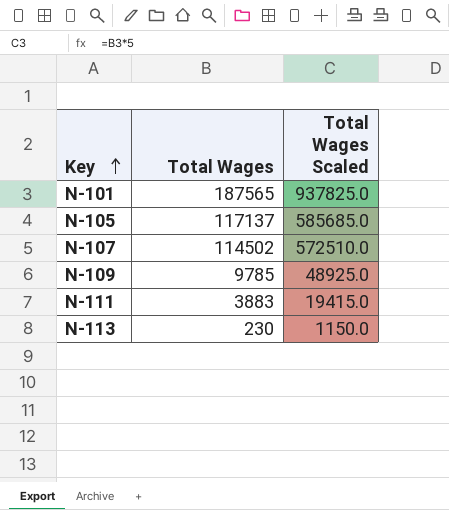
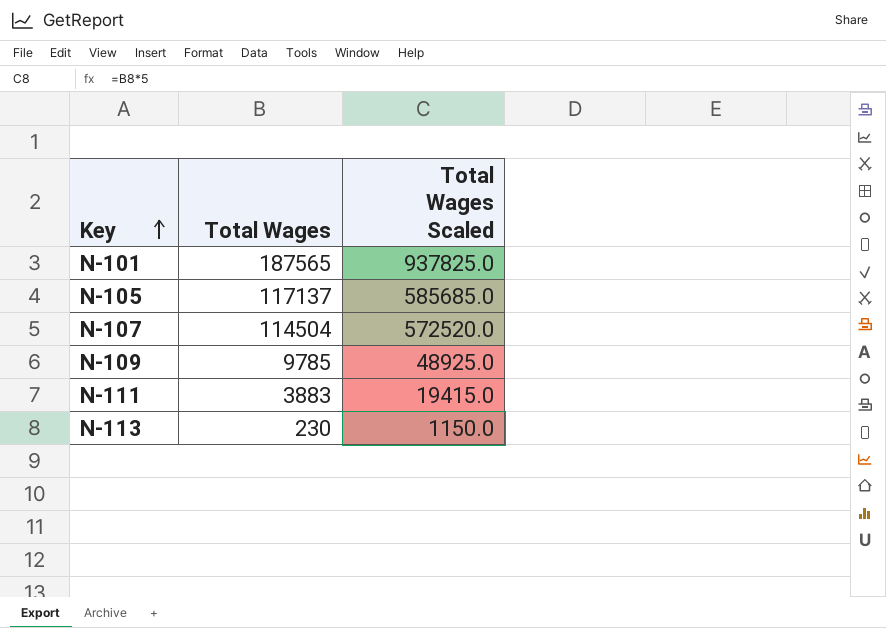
N-107 | Total Wages: 114502 -> 114504
N-107 | Total Wages Scaled: 572510.0 -> 572520.0

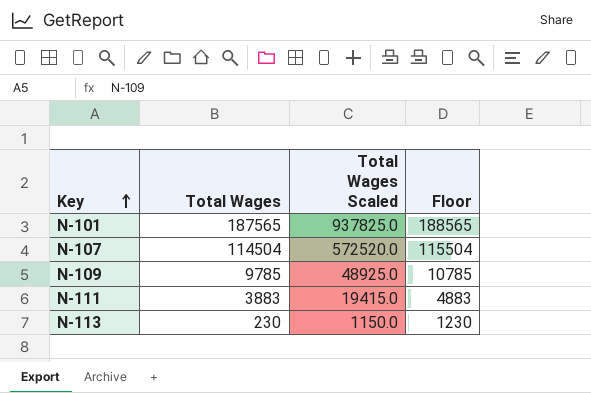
column Floor | formula: none -> [Total Wages] + 1000
row N-105: 117137 | 585685.0 -> none

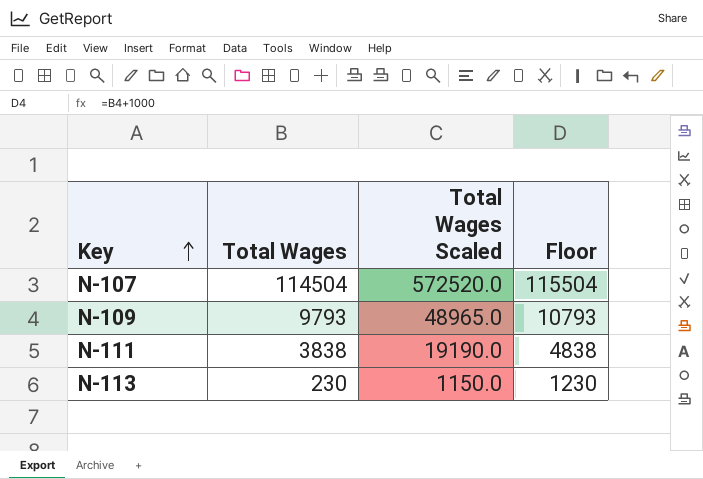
row N-101: 187565 | 937825.0 | 188565 -> none
N-109 | Total Wages: 9785 -> 9793
N-109 | Total Wages Scaled: 48925.0 -> 48965.0
N-109 | Floor: 10785 -> 10793
N-111 | Total Wages: 3883 -> 3838
N-111 | Total Wages Scaled: 19415.0 -> 19190.0
N-111 | Floor: 4883 -> 4838

